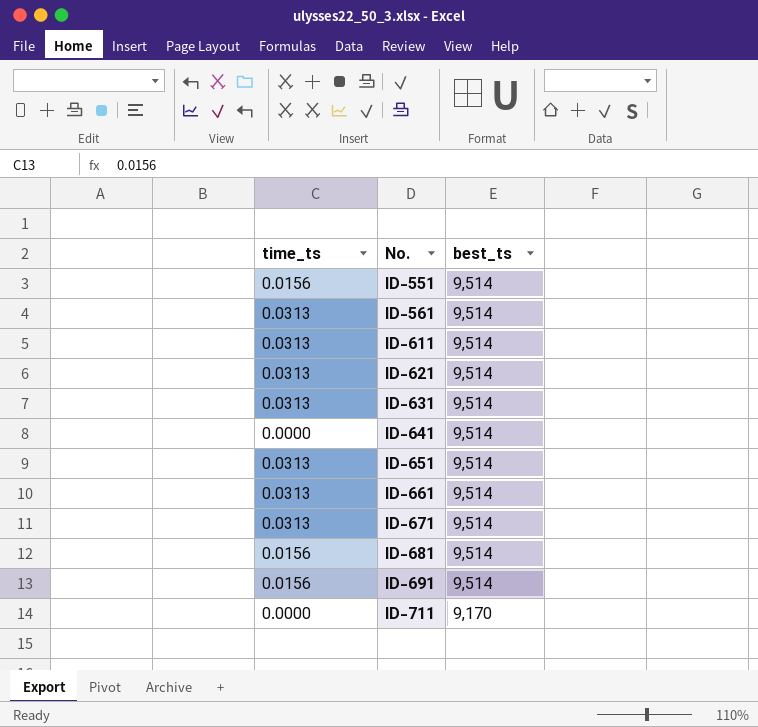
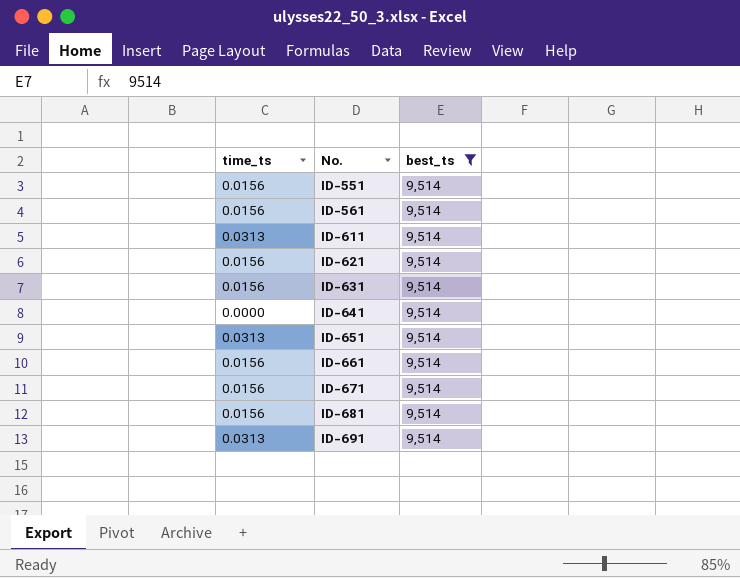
filter: none -> best_ts = 9,514
ID-561 | time_ts: 0.0313 -> 0.0156
ID-621 | time_ts: 0.0313 -> 0.0156
ID-631 | time_ts: 0.0313 -> 0.0156
ID-661 | time_ts: 0.0313 -> 0.0156
ID-671 | time_ts: 0.0313 -> 0.0156
ID-691 | time_ts: 0.0156 -> 0.0313

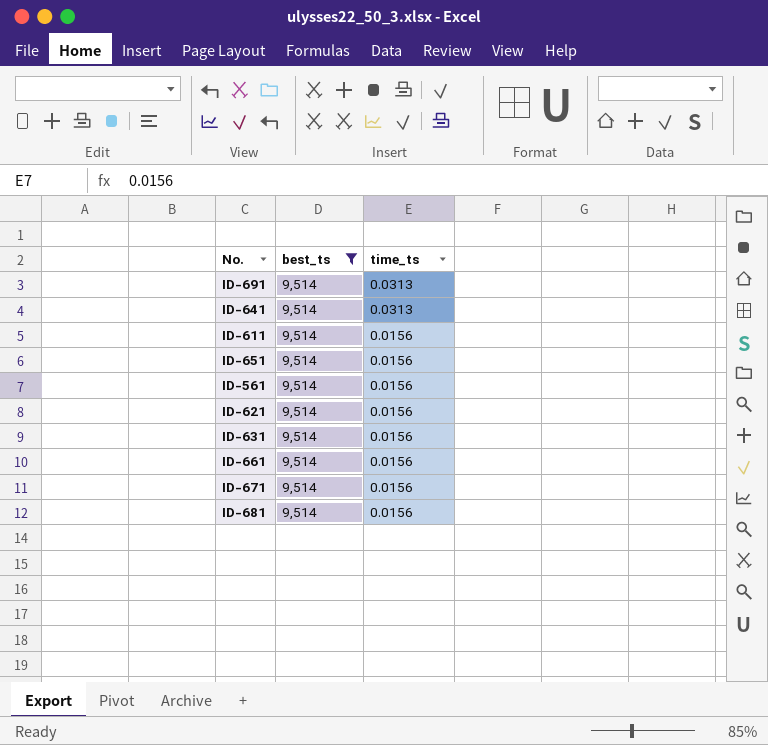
row order: No. ascending -> time_ts descending
column time_ts | position: 1 -> 3
row ID-551: 0.0156 | 9,514 -> none
ID-641 | time_ts: 0.0000 -> 0.0313
ID-611 | time_ts: 0.0313 -> 0.0156
ID-651 | time_ts: 0.0313 -> 0.0156

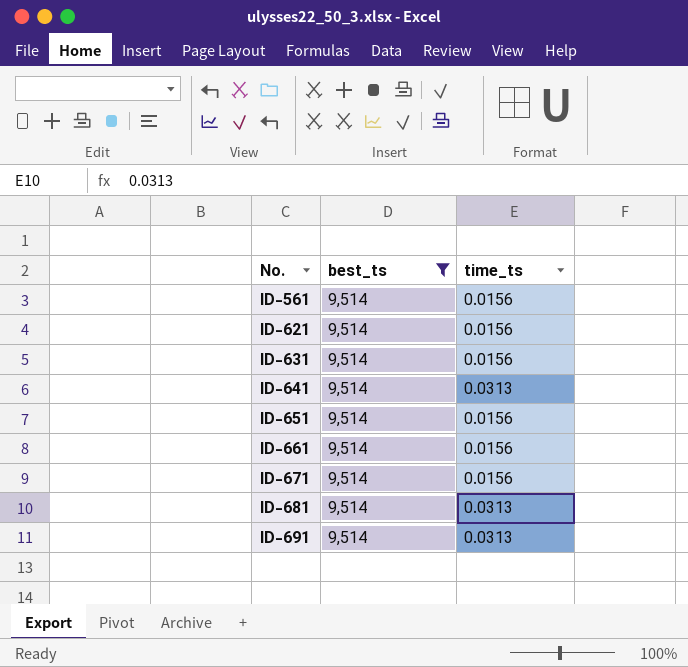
row order: time_ts descending -> No. ascending
row ID-611: 9,514 | 0.0156 -> none
ID-681 | time_ts: 0.0156 -> 0.0313

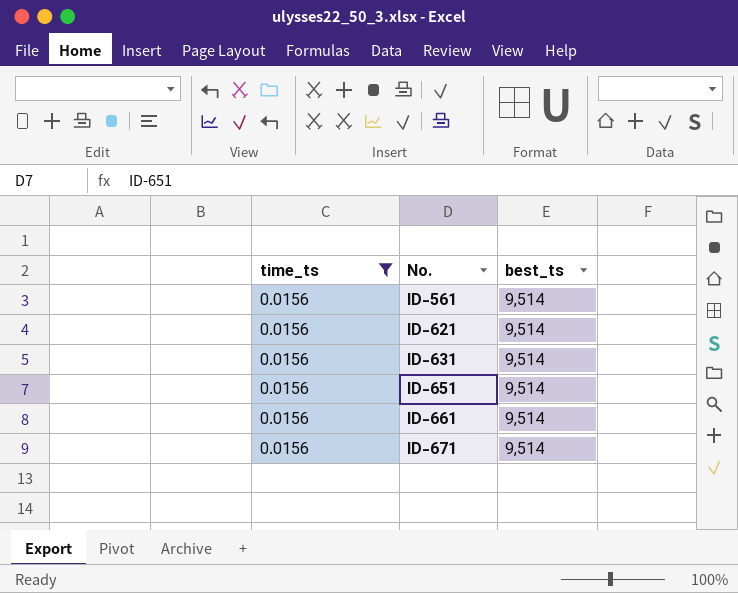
filter: best_ts = 9,514 -> time_ts = 0.0156
column time_ts | position: 3 -> 1

